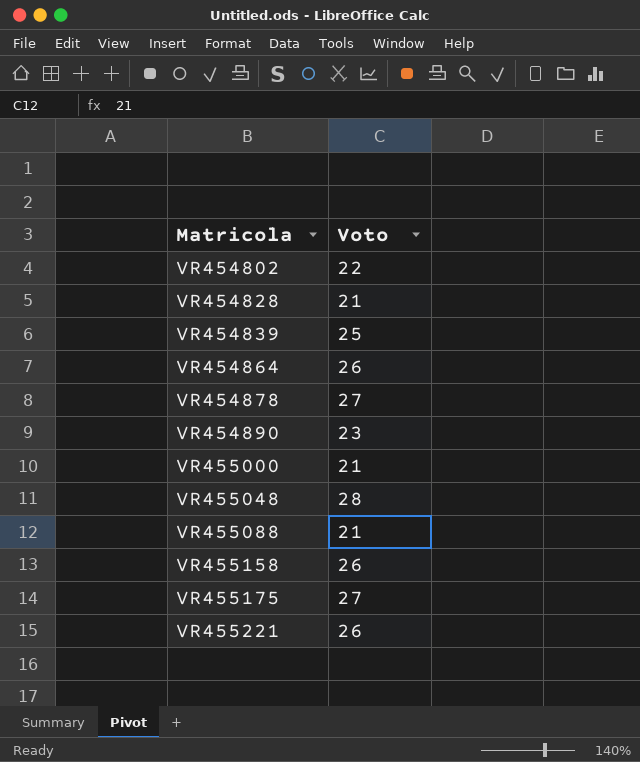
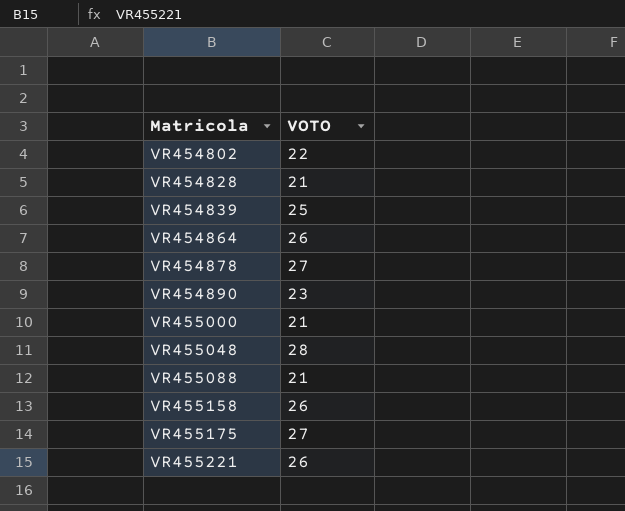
column name: Voto -> VOTO

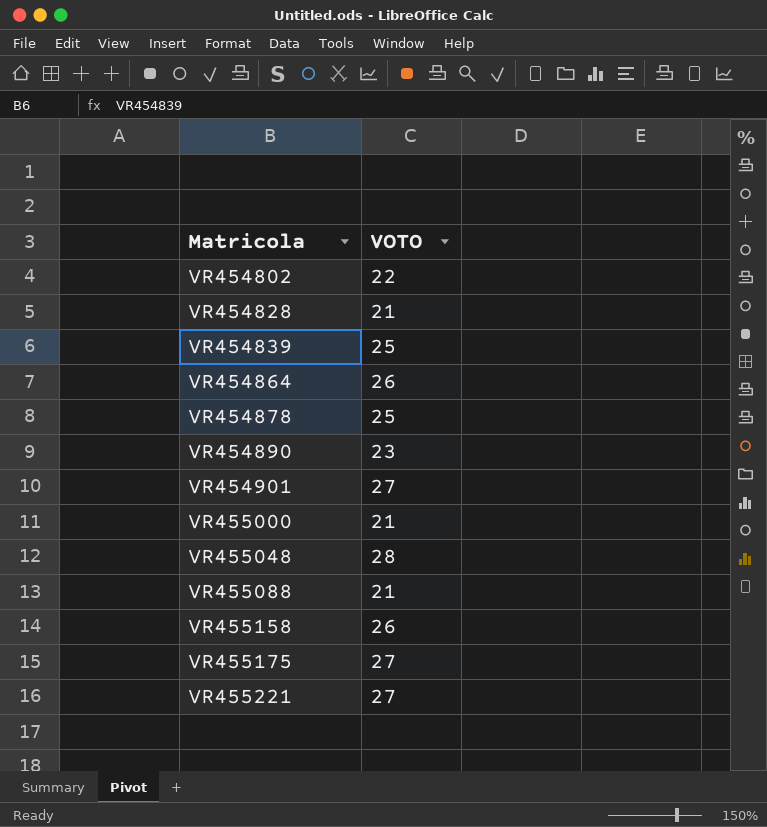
VR454878 | VOTO: 27 -> 25
row VR454901: none -> 27
VR455221 | VOTO: 26 -> 27

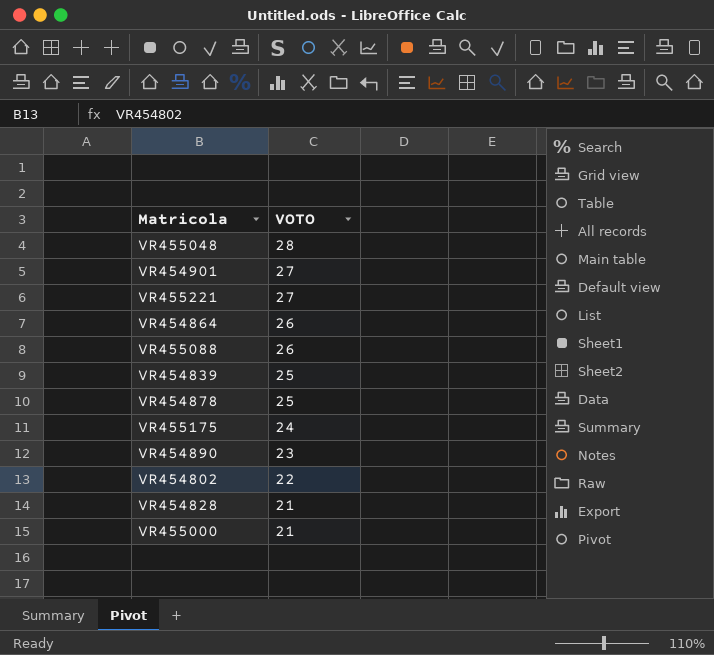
row order: Matricola ascending -> VOTO descending
row VR455158: 26 -> none
VR455088 | VOTO: 21 -> 26
VR455175 | VOTO: 27 -> 24

